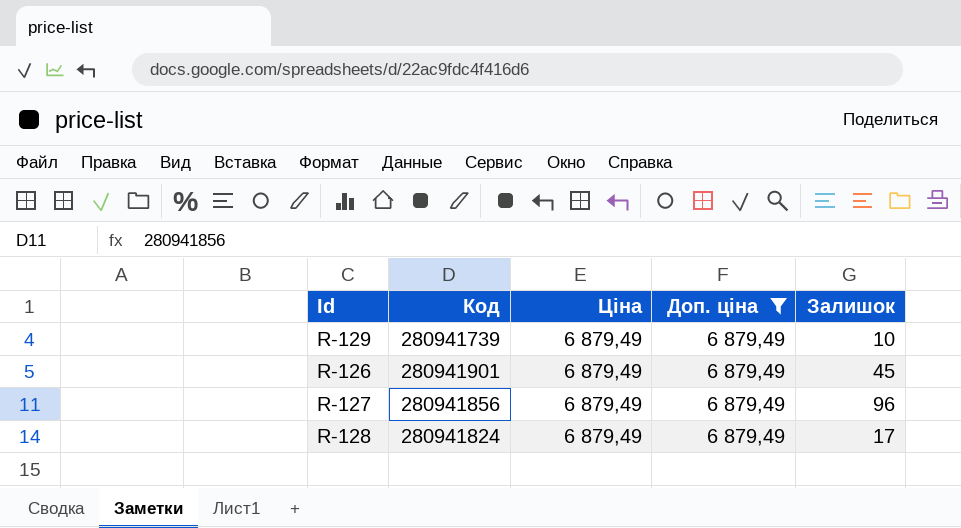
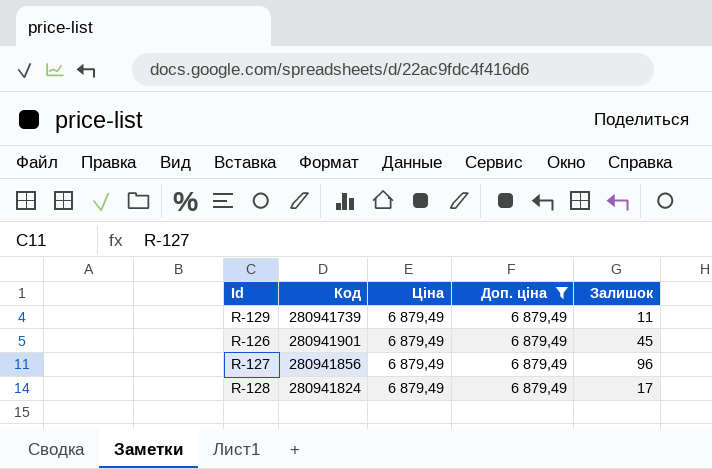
R-129 | Залишок: 10 -> 11

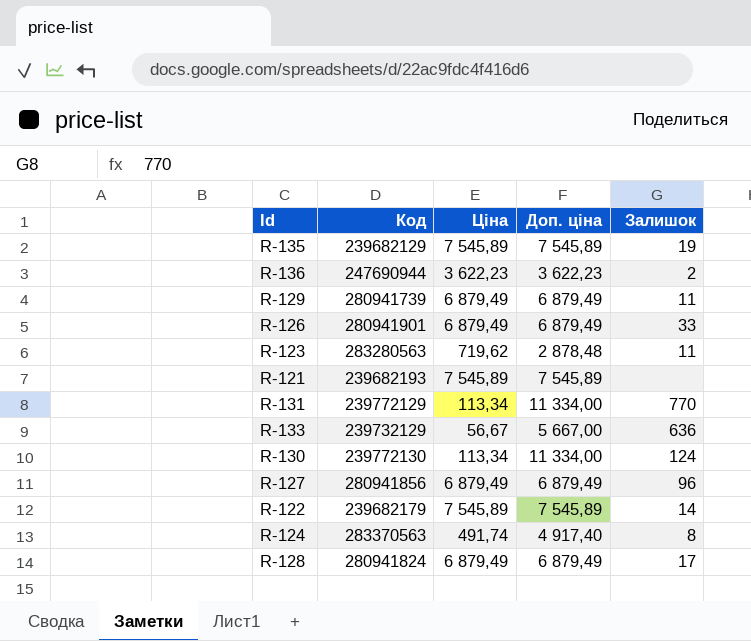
filter: Доп. ціна = 6 879,49 -> none
R-126 | Залишок: 45 -> 33

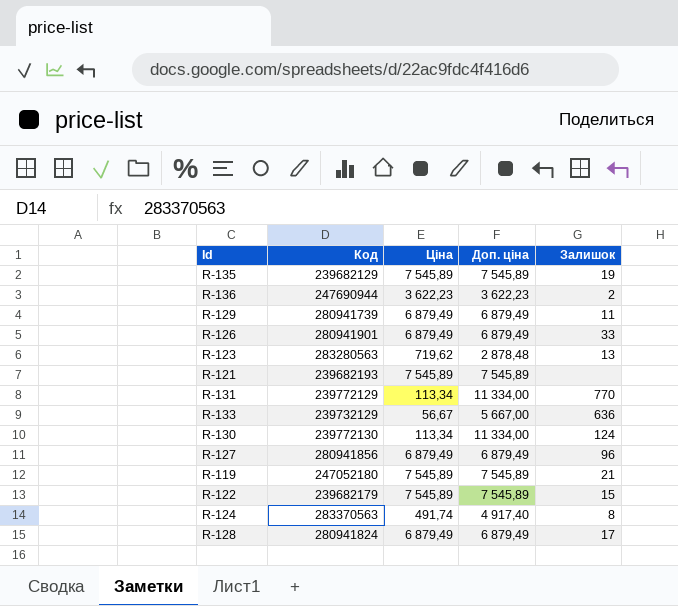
R-123 | Залишок: 11 -> 13
row R-119: none -> 247052180 | 7 545,89 | 7 545,89 | 21
R-122 | Залишок: 14 -> 15

